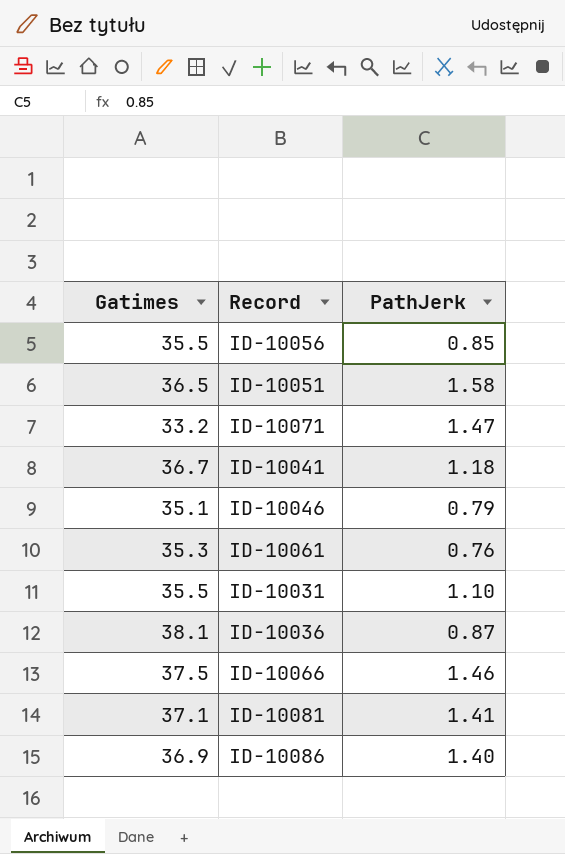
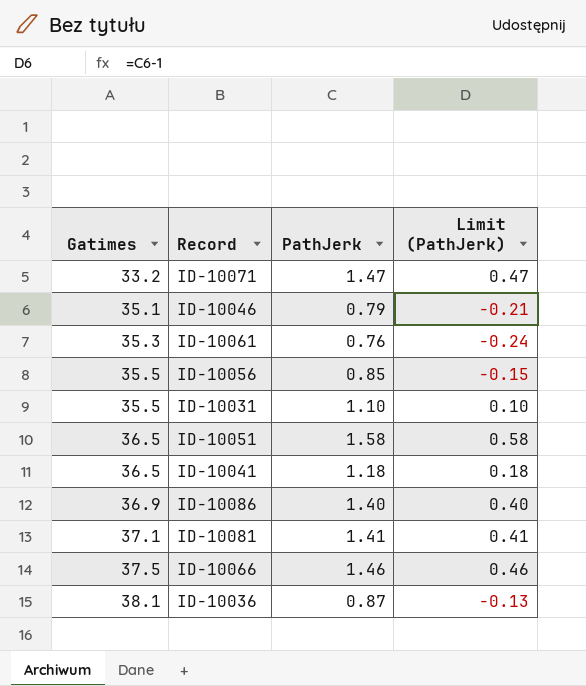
row order: none -> Gatimes ascending
column Limit (PathJerk) | formula: none -> [PathJerk] - 1
ID-10041 | Gatimes: 36.7 -> 36.5

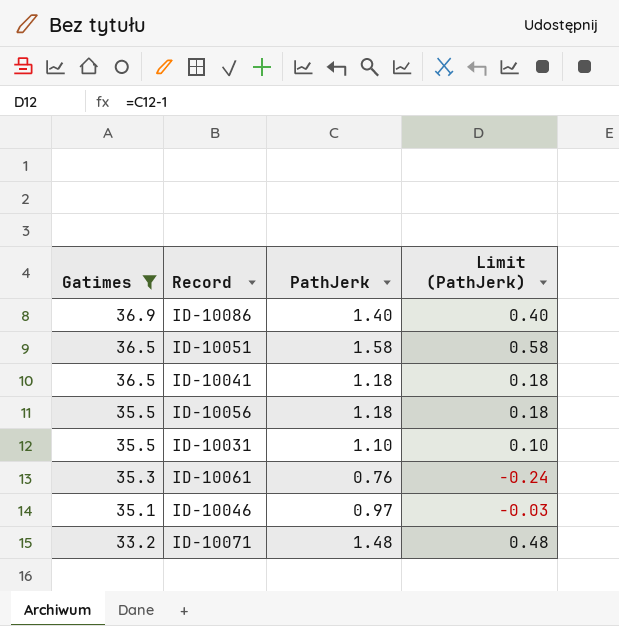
filter: none -> Gatimes <= 36.9
row order: Gatimes ascending -> Gatimes descending
ID-10056 | PathJerk: 0.85 -> 1.18
ID-10056 | Limit (PathJerk): -0.15 -> 0.18
ID-10046 | PathJerk: 0.79 -> 0.97
ID-10046 | Limit (PathJerk): -0.21 -> -0.03
ID-10071 | PathJerk: 1.47 -> 1.48
ID-10071 | Limit (PathJerk): 0.47 -> 0.48

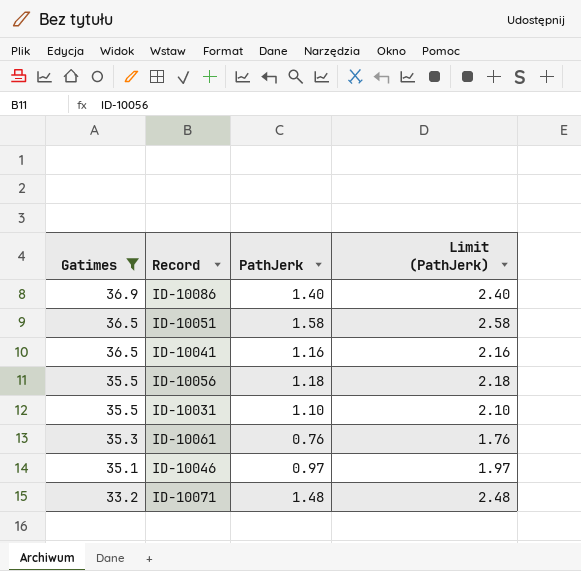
column Limit (PathJerk) | formula: [PathJerk] - 1 -> [PathJerk] + 1
ID-10041 | PathJerk: 1.18 -> 1.16

